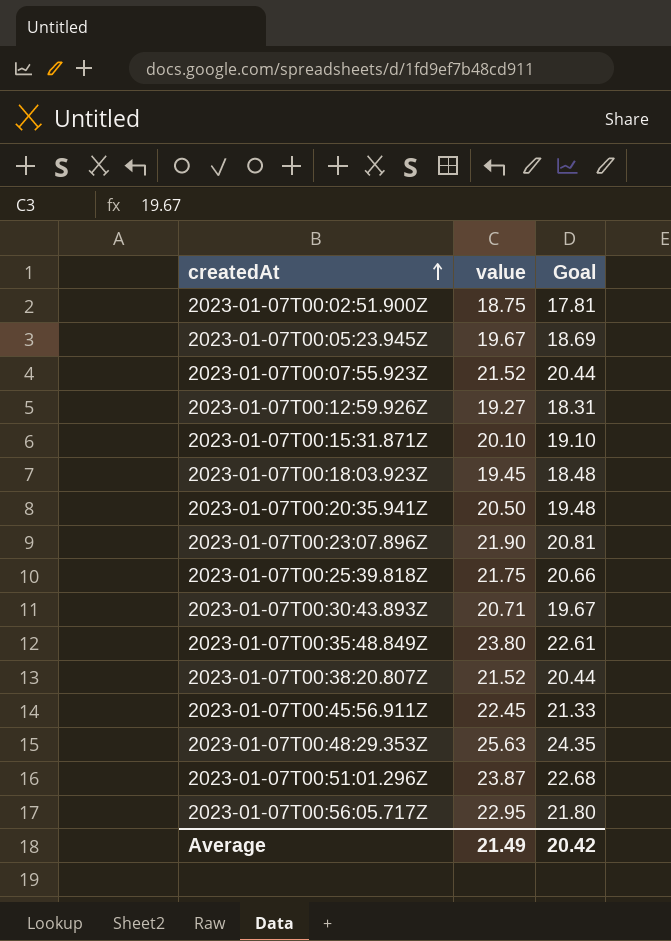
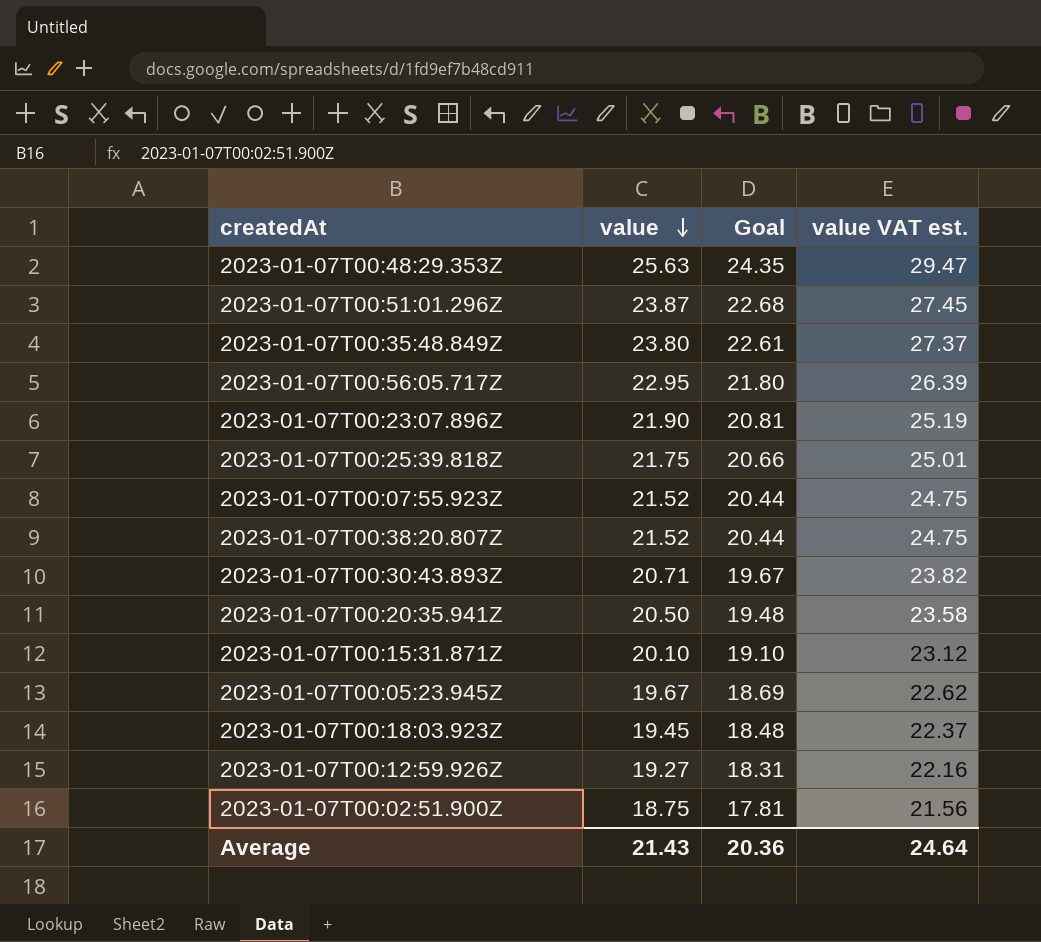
row order: createdAt ascending -> value descending
column value VAT est. | formula: none -> [value] * 1.15
row 2023-01-07T00:45:56.911Z: 22.45 | 21.33 -> none
Average | value: 21.49 -> 21.43
Average | Goal: 20.42 -> 20.36

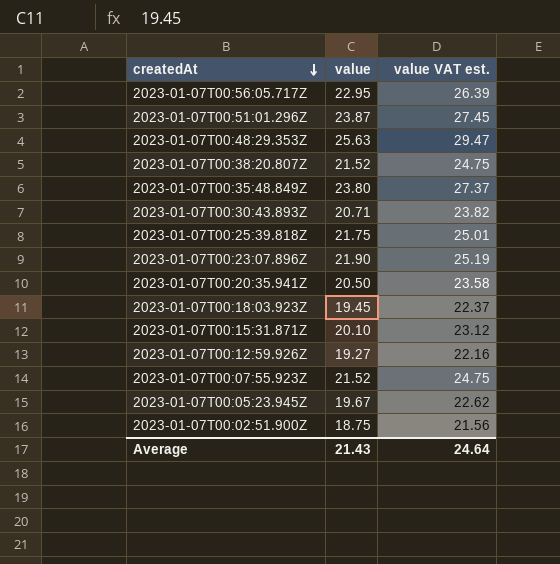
row order: value descending -> createdAt descending
column Goal | formula: [value] * 0.95 -> none

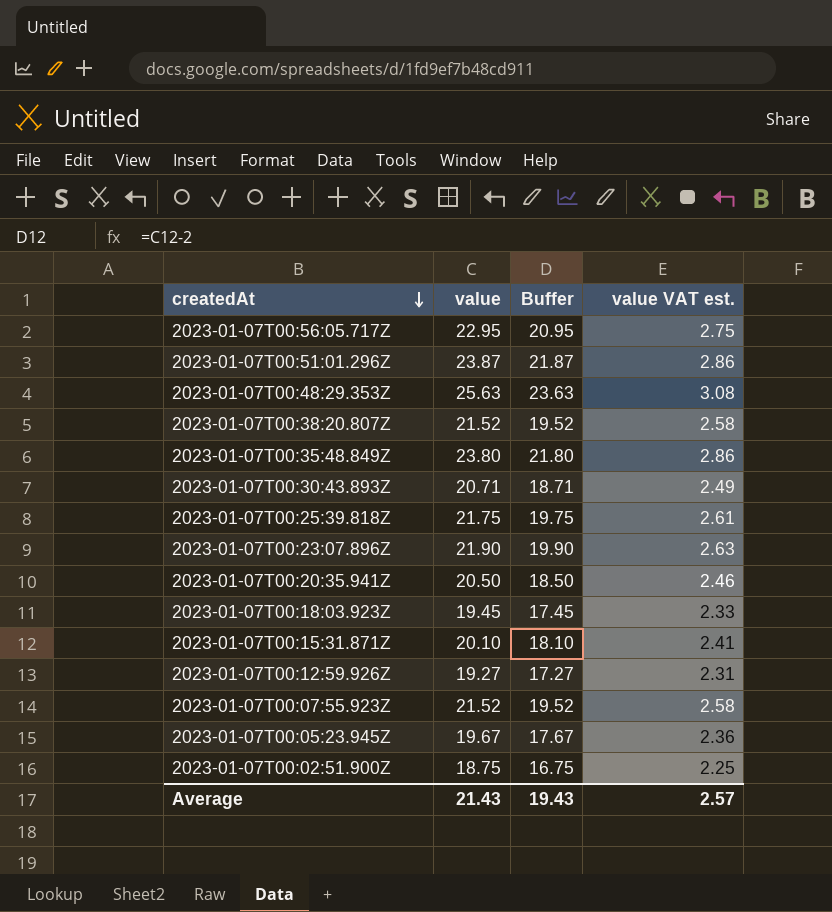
column Buffer | formula: none -> [value] - 2
column value VAT est. | formula: [value] * 1.15 -> [value] * 0.12
Average | value VAT est.: 24.64 -> 2.57

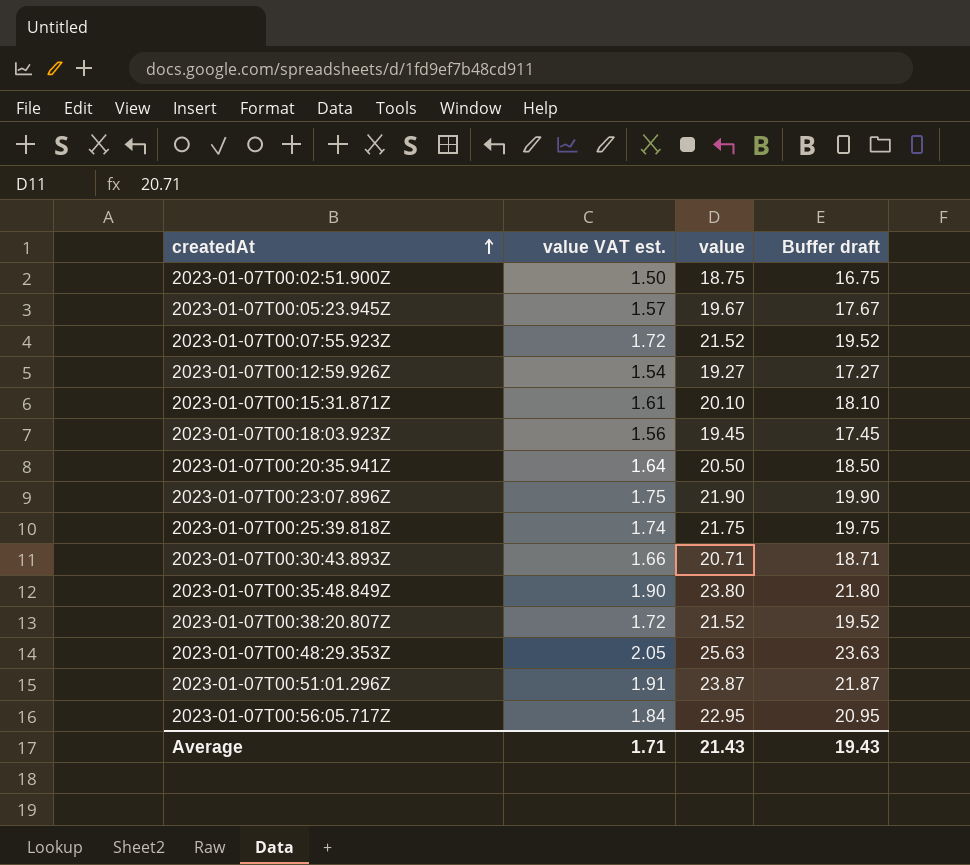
row order: createdAt descending -> createdAt ascending
column value VAT est. | formula: [value] * 0.12 -> [value] * 0.08
column value VAT est. | position: 4 -> 2
column name: Buffer -> Buffer draft
Average | value VAT est.: 2.57 -> 1.71

